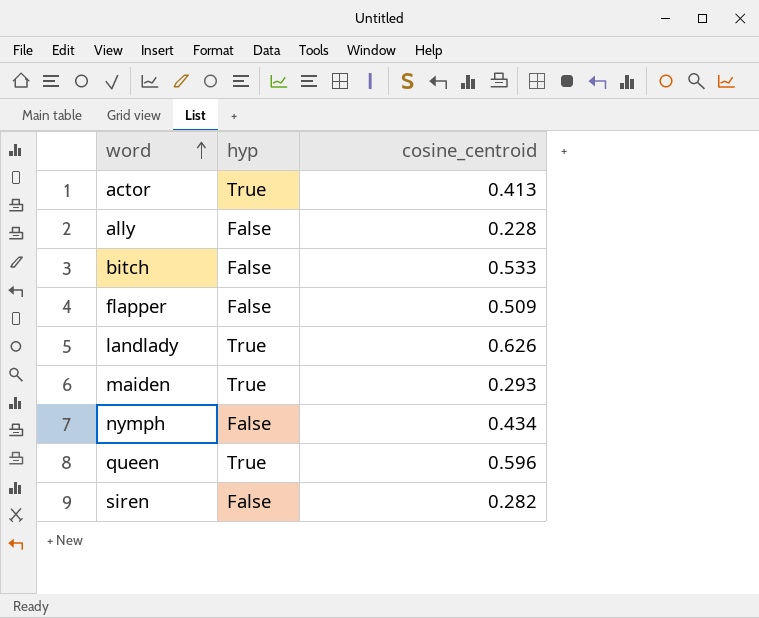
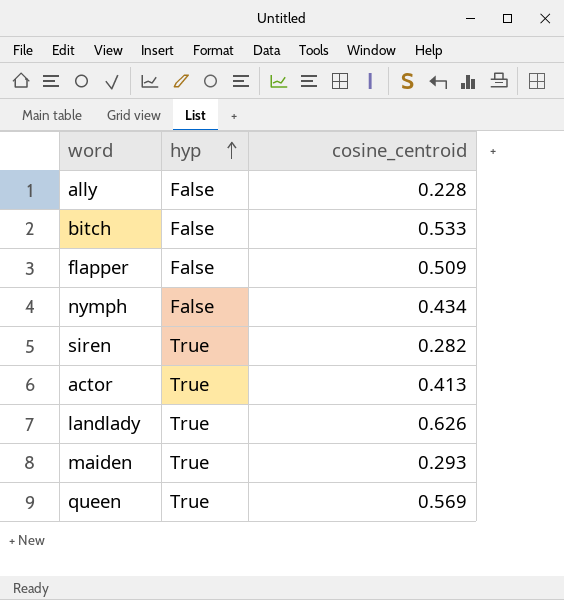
row order: word ascending -> hyp ascending
siren | hyp: False -> True
queen | cosine_centroid: 0.596 -> 0.569

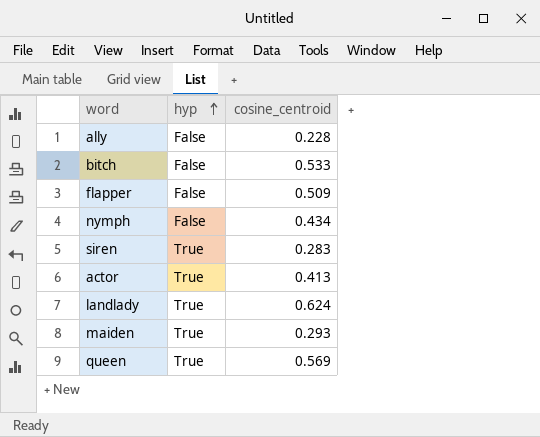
siren | cosine_centroid: 0.282 -> 0.283
landlady | cosine_centroid: 0.626 -> 0.624

